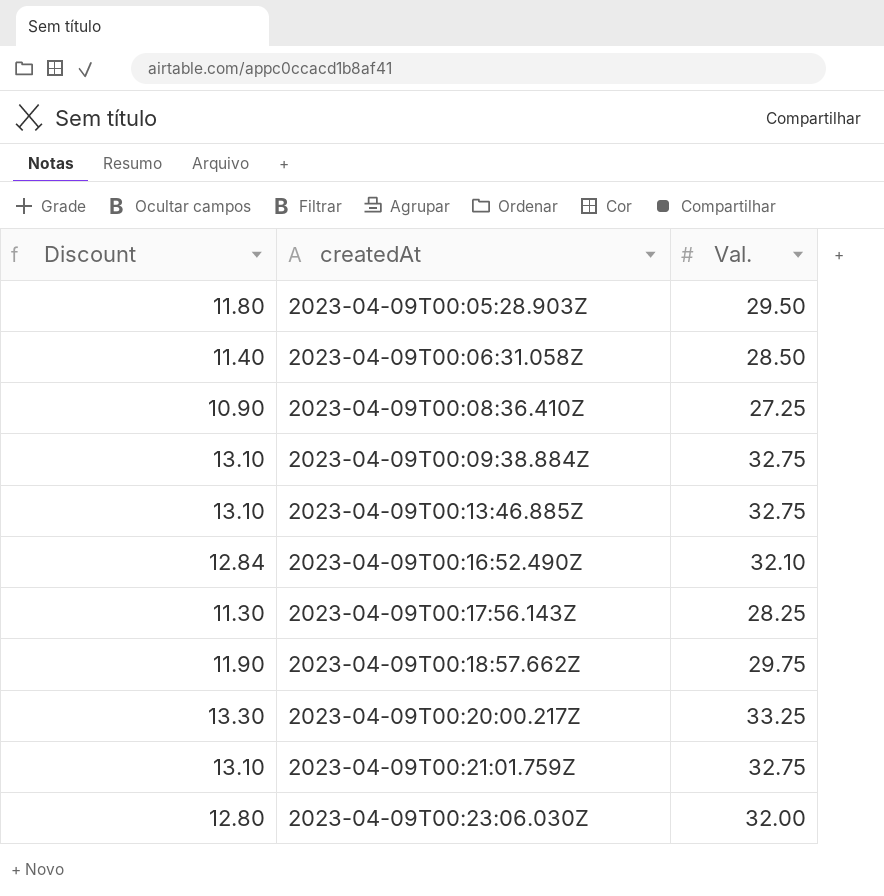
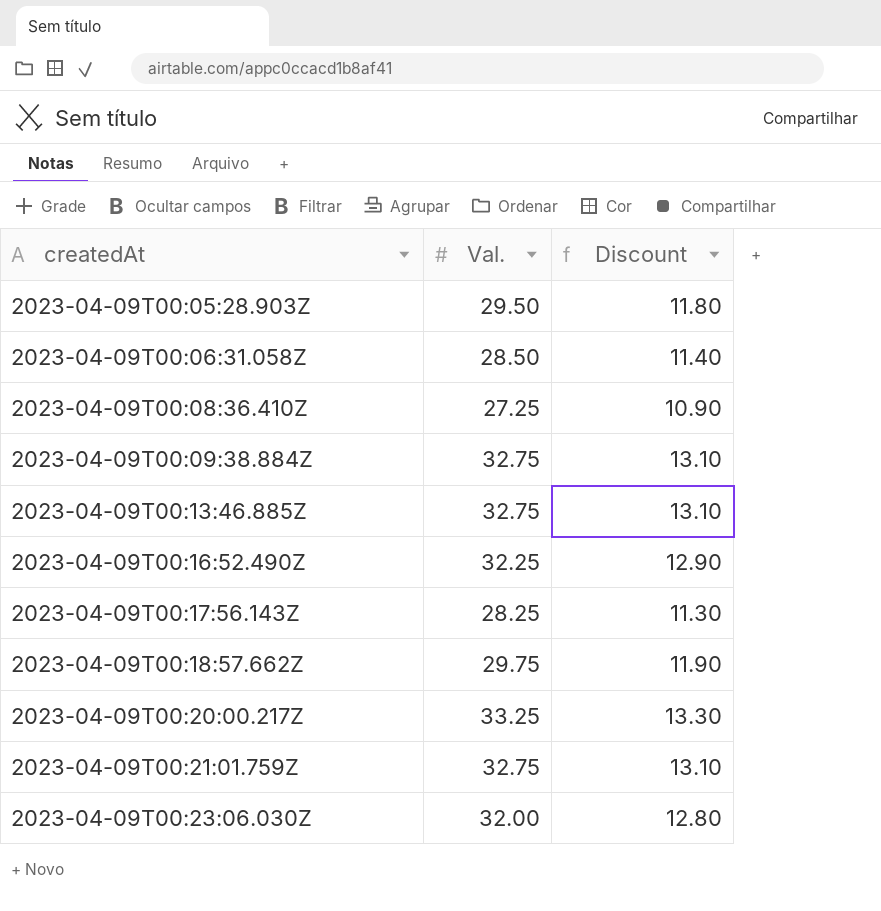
column Discount | position: 1 -> 3
2023-04-09T00:16:52.490Z | Val.: 32.10 -> 32.25
2023-04-09T00:16:52.490Z | Discount: 12.84 -> 12.90

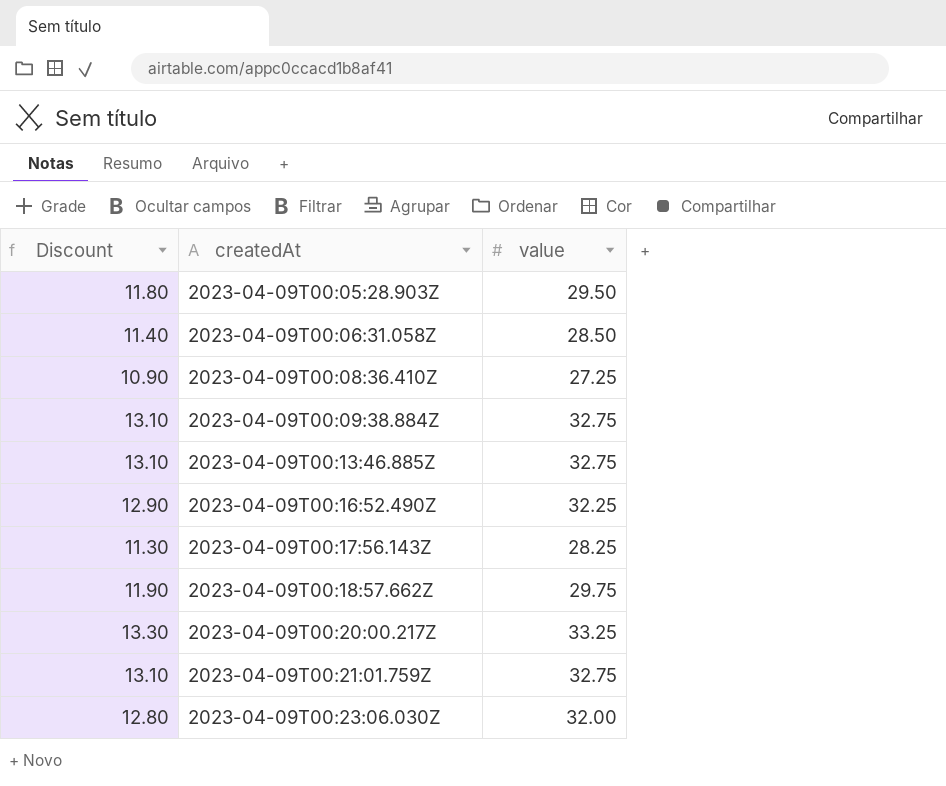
column Discount | position: 3 -> 1
column name: Val. -> value

